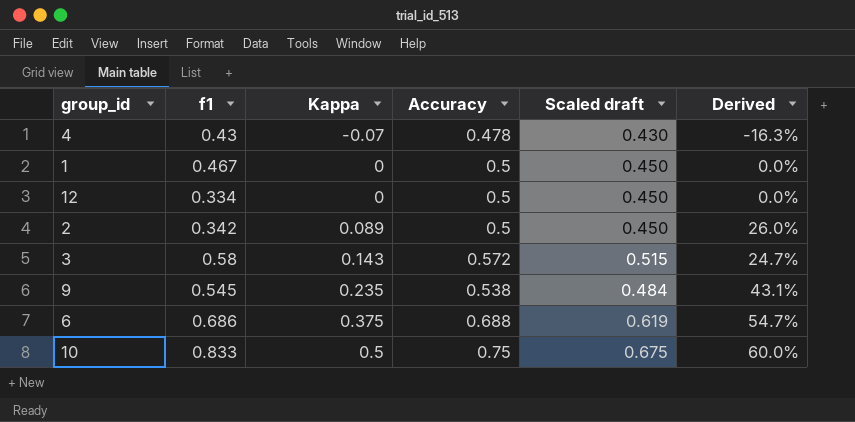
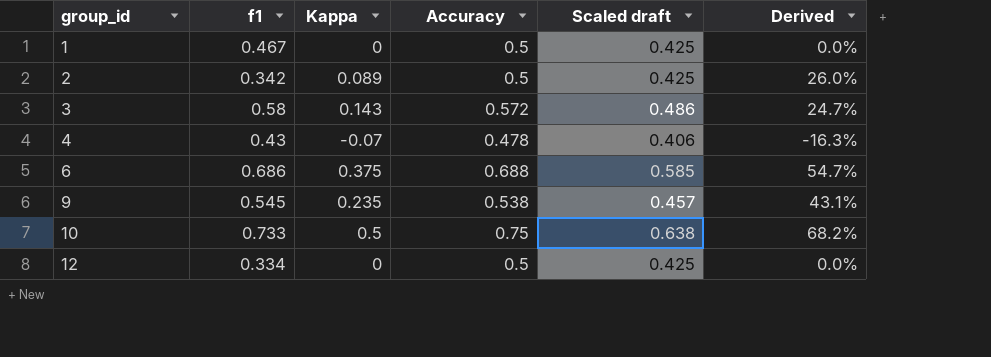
row order: Kappa ascending -> group_id ascending
column Scaled draft | formula: [Accuracy] * 0.9 -> [Accuracy] * 0.85
10 | f1: 0.833 -> 0.733
10 | Derived: 60.0% -> 68.2%

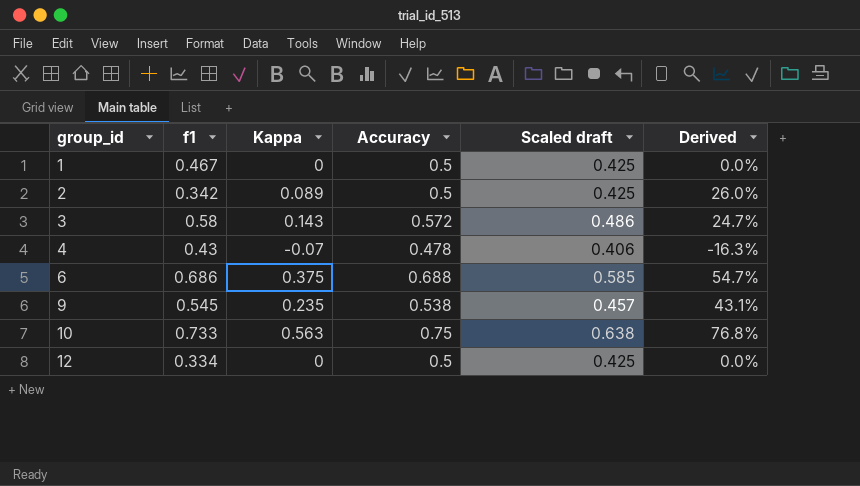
10 | Kappa: 0.5 -> 0.563
10 | Derived: 68.2% -> 76.8%

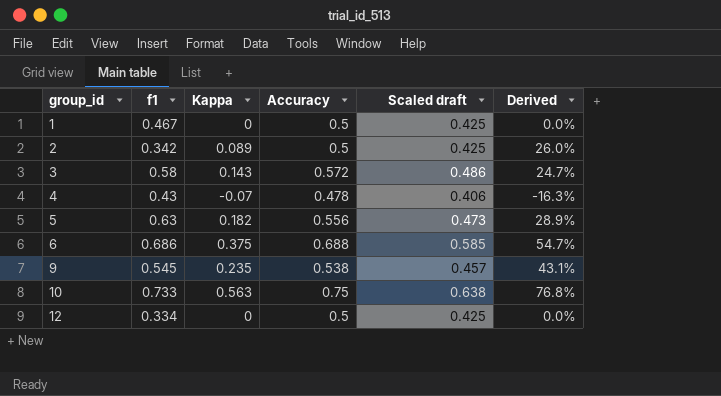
row 5: none -> 0.63 | 0.182 | 0.556 | 0.473 | 28.9%

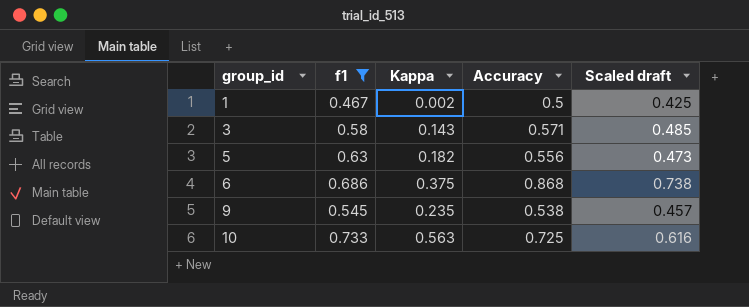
filter: none -> f1 >= 0.467
column Derived | formula: [Kappa] / [f1] -> none
1 | Kappa: 0 -> 0.002
3 | Accuracy: 0.572 -> 0.571
3 | Scaled draft: 0.486 -> 0.485
6 | Accuracy: 0.688 -> 0.868
6 | Scaled draft: 0.585 -> 0.738
10 | Accuracy: 0.75 -> 0.725
10 | Scaled draft: 0.638 -> 0.616

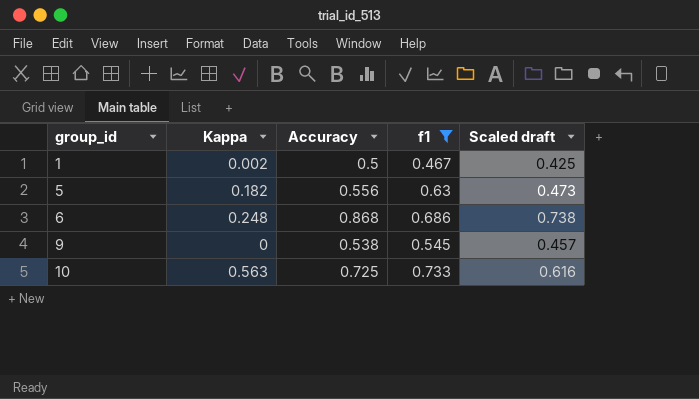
column f1 | position: 2 -> 4
row 3: 0.58 | 0.143 | 0.571 | 0.485 -> none
6 | Kappa: 0.375 -> 0.248
9 | Kappa: 0.235 -> 0

